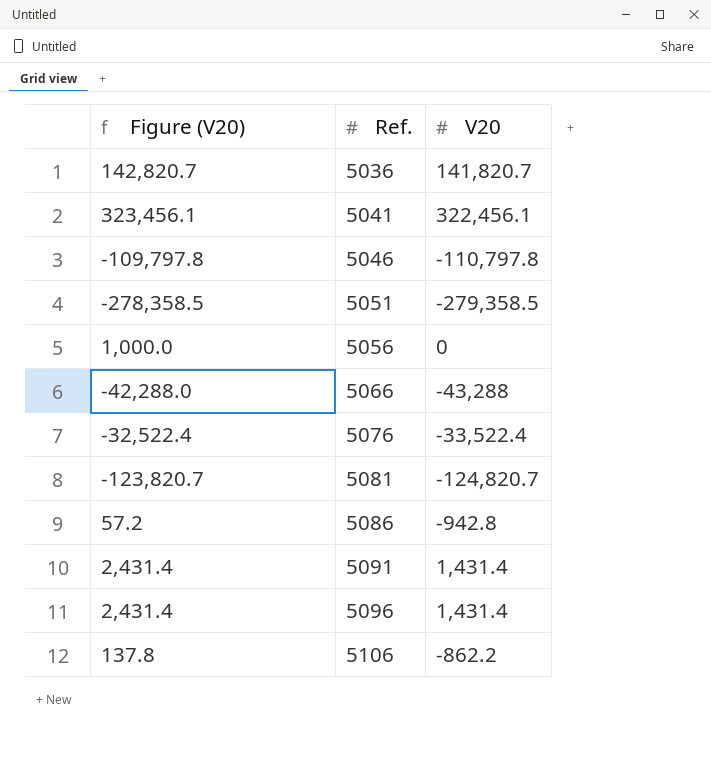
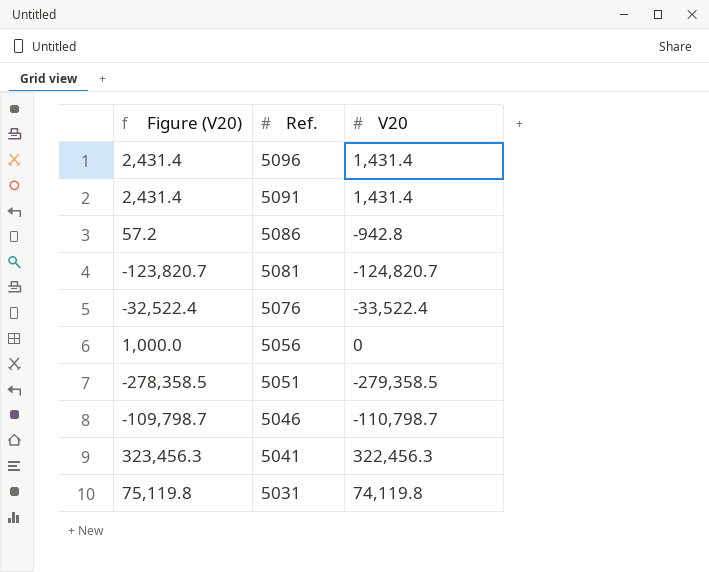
row order: Ref. ascending -> Ref. descending
row 5036: 142,820.7 | 141,820.7 -> none
row 5066: -42,288.0 | -43,288 -> none
row 5106: 137.8 | -862.2 -> none
5046 | Figure (V20): -109,797.8 -> -109,798.7
5046 | V20: -110,797.8 -> -110,798.7
5041 | Figure (V20): 323,456.1 -> 323,456.3
5041 | V20: 322,456.1 -> 322,456.3
row 5031: none -> 75,119.8 | 74,119.8

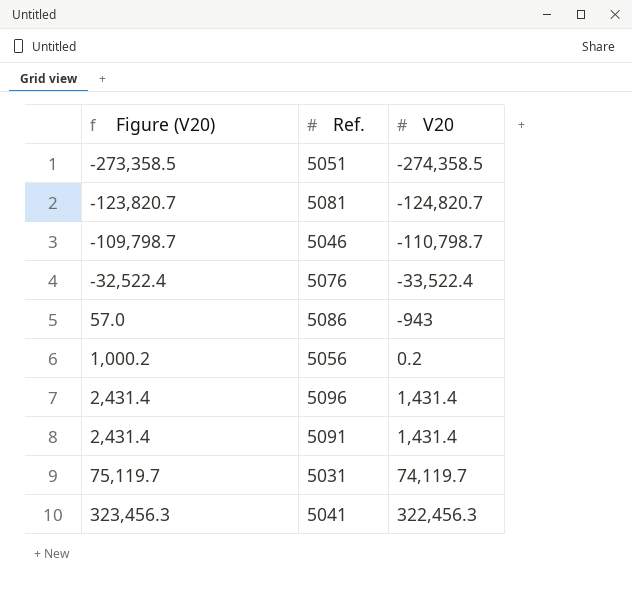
row order: Ref. descending -> Figure (V20) ascending
5051 | Figure (V20): -278,358.5 -> -273,358.5
5051 | V20: -279,358.5 -> -274,358.5
5086 | Figure (V20): 57.2 -> 57.0
5086 | V20: -942.8 -> -943
5056 | Figure (V20): 1,000.0 -> 1,000.2
5056 | V20: 0 -> 0.2
5031 | Figure (V20): 75,119.8 -> 75,119.7
5031 | V20: 74,119.8 -> 74,119.7

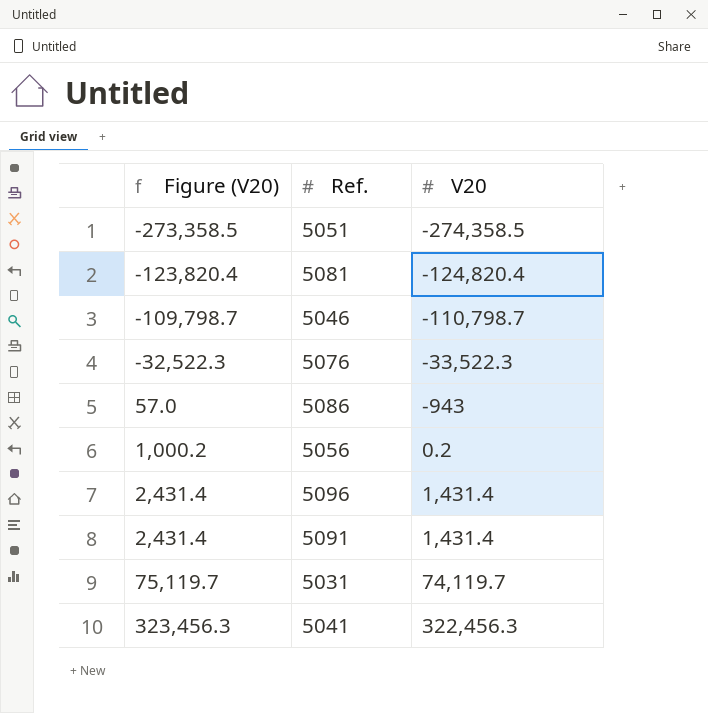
5081 | Figure (V20): -123,820.7 -> -123,820.4
5081 | V20: -124,820.7 -> -124,820.4
5076 | Figure (V20): -32,522.4 -> -32,522.3
5076 | V20: -33,522.4 -> -33,522.3

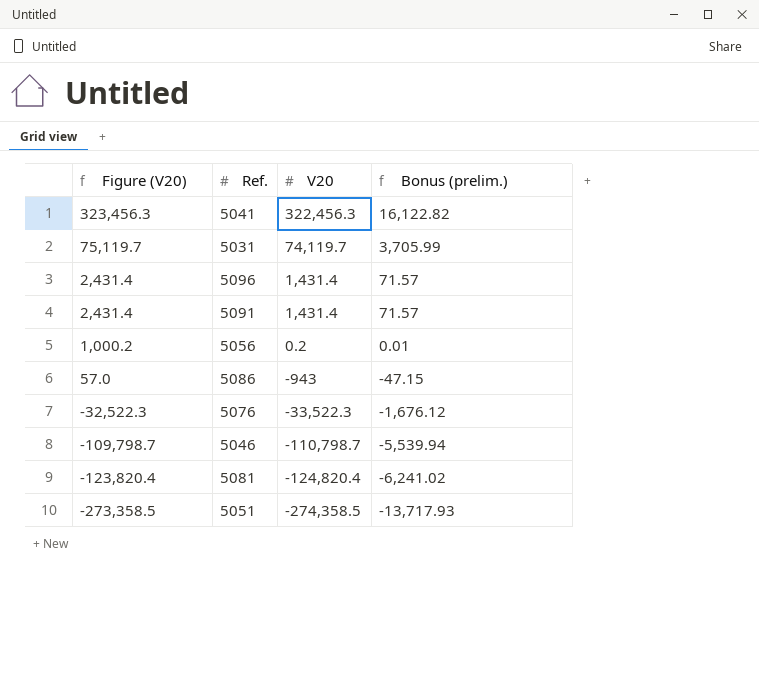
row order: Figure (V20) ascending -> Figure (V20) descending
column Bonus (prelim.) | formula: none -> [V20] * 0.05

